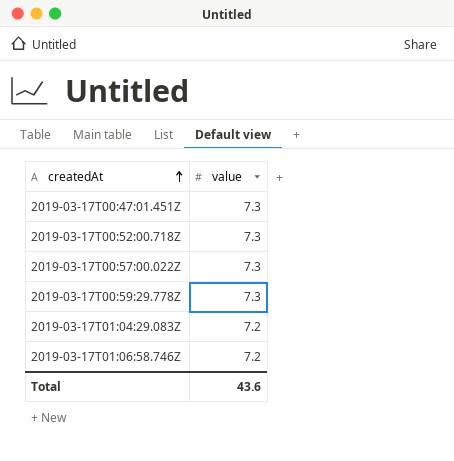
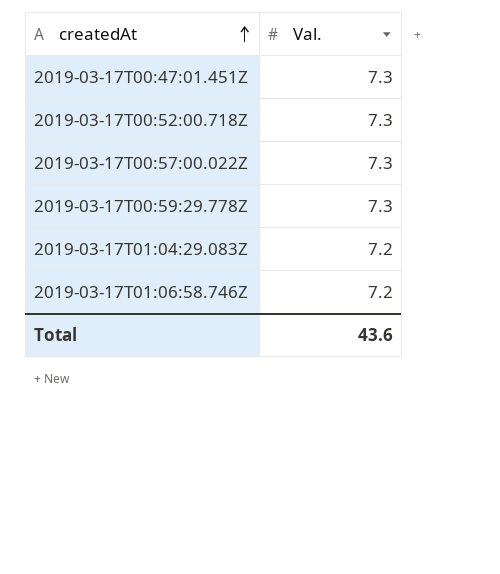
column name: value -> Val.

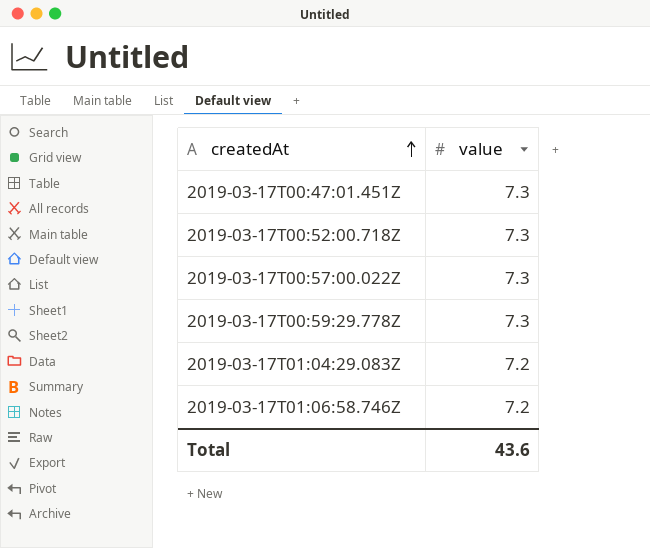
column name: Val. -> value

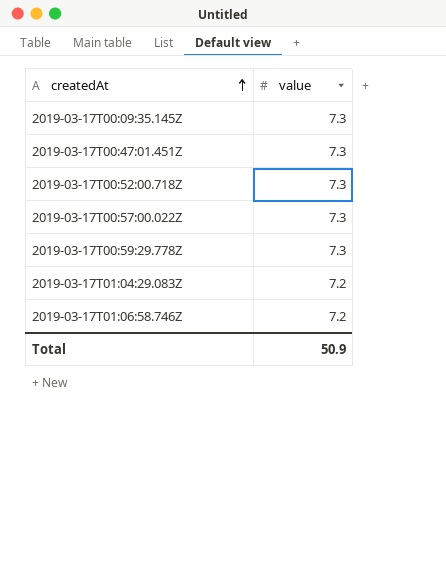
row 2019-03-17T00:09:35.145Z: none -> 7.3
Total | value: 43.6 -> 50.9

